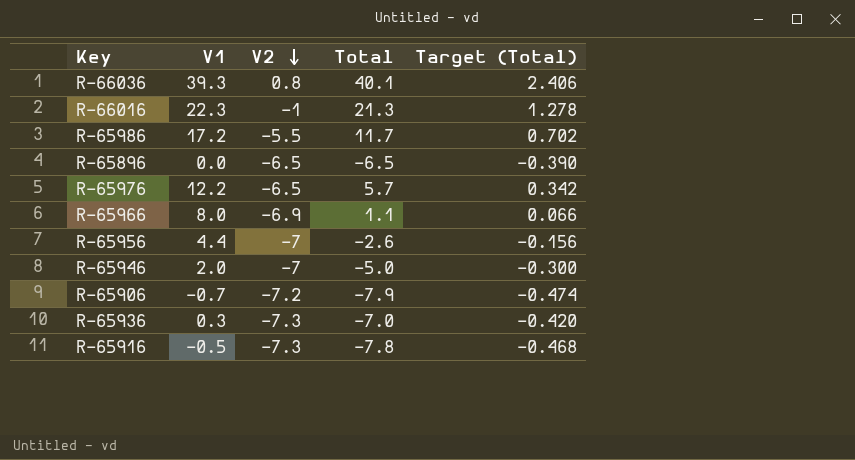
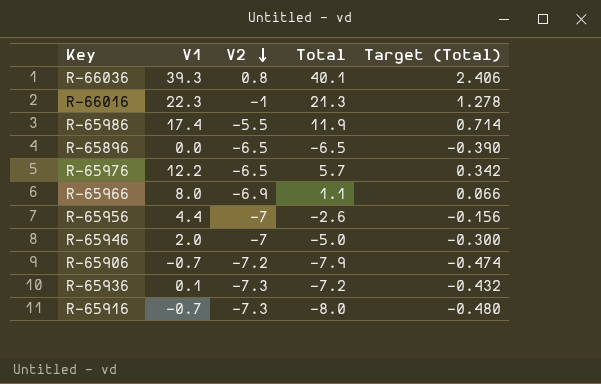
R-65986 | V1: 17.2 -> 17.4
R-65986 | Total: 11.7 -> 11.9
R-65986 | Target (Total): 0.702 -> 0.714
R-65936 | V1: 0.3 -> 0.1
R-65936 | Total: -7.0 -> -7.2
R-65936 | Target (Total): -0.420 -> -0.432
R-65916 | V1: -0.5 -> -0.7
R-65916 | Total: -7.8 -> -8.0
R-65916 | Target (Total): -0.468 -> -0.480

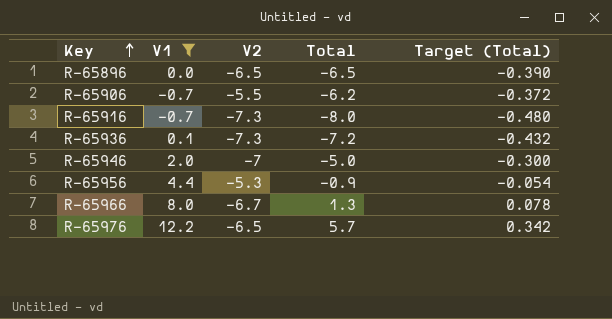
filter: none -> V1 <= 12.2
row order: V2 descending -> Key ascending
R-65906 | V2: -7.2 -> -5.5
R-65906 | Total: -7.9 -> -6.2
R-65906 | Target (Total): -0.474 -> -0.372
R-65956 | V2: -7 -> -5.3
R-65956 | Total: -2.6 -> -0.9
R-65956 | Target (Total): -0.156 -> -0.054
R-65966 | V2: -6.9 -> -6.7
R-65966 | Total: 1.1 -> 1.3
R-65966 | Target (Total): 0.066 -> 0.078

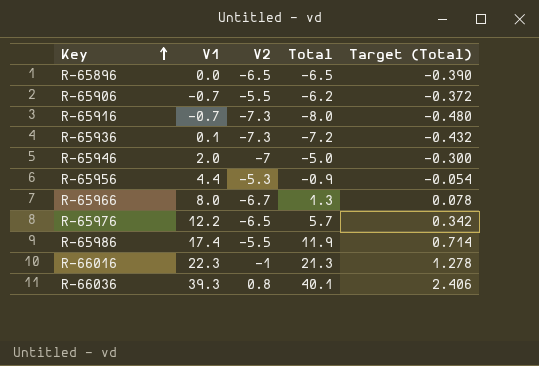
filter: V1 <= 12.2 -> none

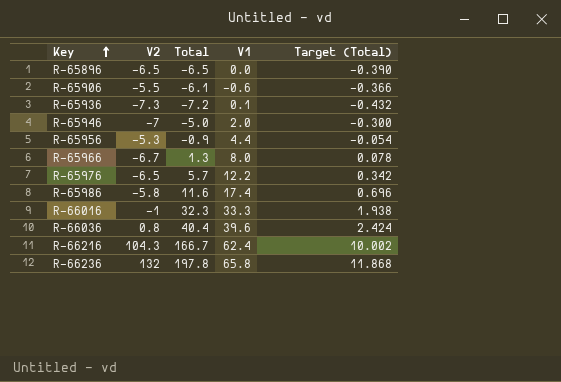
column V1 | position: 2 -> 4
row R-65916: -0.7 | -7.3 | -8.0 | -0.480 -> none
R-65906 | Total: -6.2 -> -6.1
R-65906 | V1: -0.7 -> -0.6
R-65906 | Target (Total): -0.372 -> -0.366
R-65986 | V2: -5.5 -> -5.8
R-65986 | Total: 11.9 -> 11.6
R-65986 | Target (Total): 0.714 -> 0.696
R-66016 | Total: 21.3 -> 32.3
R-66016 | V1: 22.3 -> 33.3
R-66016 | Target (Total): 1.278 -> 1.938
R-66036 | Total: 40.1 -> 40.4
R-66036 | V1: 39.3 -> 39.6
R-66036 | Target (Total): 2.406 -> 2.424
row R-66216: none -> 104.3 | 166.7 | 62.4 | 10.002
row R-66236: none -> 132 | 197.8 | 65.8 | 11.868

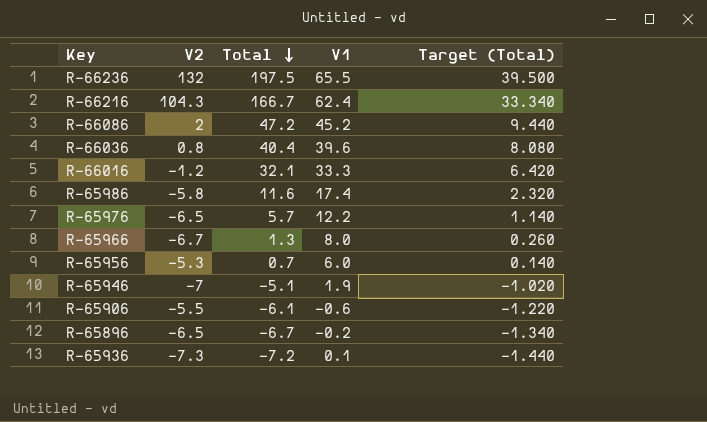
row order: Key ascending -> Total descending
column Target (Total) | formula: [Total] * 0.06 -> [Total] * 0.2
R-66236 | Total: 197.8 -> 197.5
R-66236 | V1: 65.8 -> 65.5
row R-66086: none -> 2 | 47.2 | 45.2 | 9.440
R-66016 | V2: -1 -> -1.2
R-66016 | Total: 32.3 -> 32.1
R-65956 | Total: -0.9 -> 0.7
R-65956 | V1: 4.4 -> 6.0
R-65946 | Total: -5.0 -> -5.1
R-65946 | V1: 2.0 -> 1.9
R-65896 | Total: -6.5 -> -6.7
R-65896 | V1: 0.0 -> -0.2

